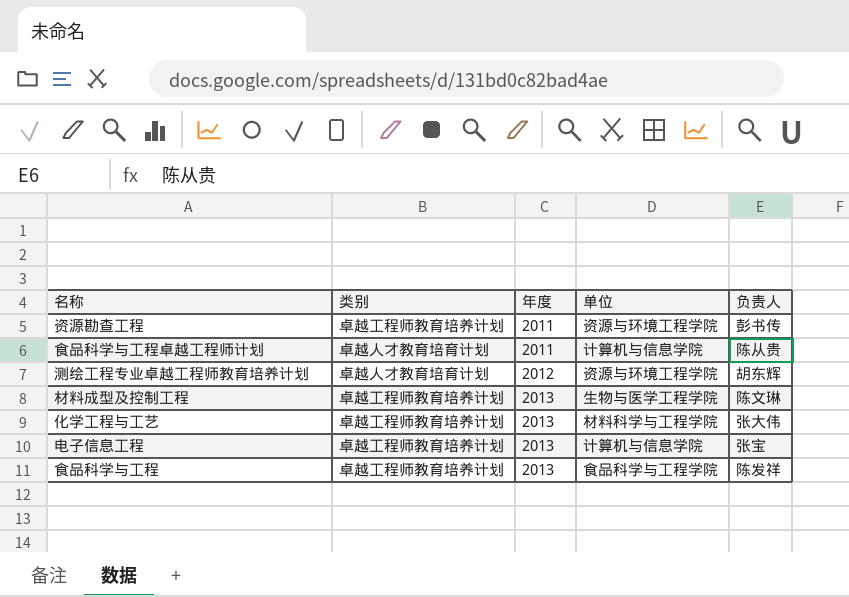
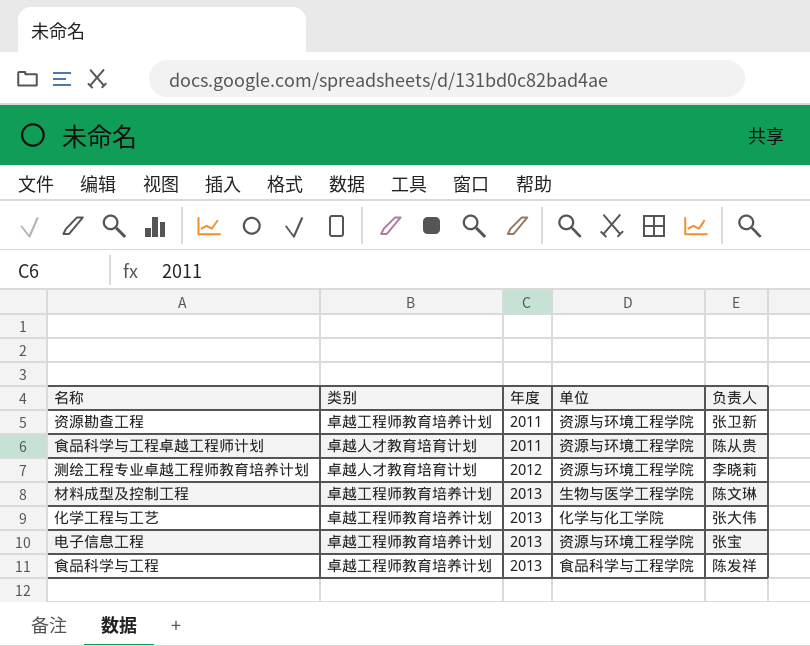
资源勘查工程 | 负责人: 彭书传 -> 张卫新
食品科学与工程卓越工程师计划 | 单位: 计算机与信息学院 -> 资源与环境工程学院
测绘工程专业卓越工程师教育培养计划 | 负责人: 胡东辉 -> 李晓莉
化学工程与工艺 | 单位: 材料科学与工程学院 -> 化学与化工学院
电子信息工程 | 单位: 计算机与信息学院 -> 资源与环境工程学院

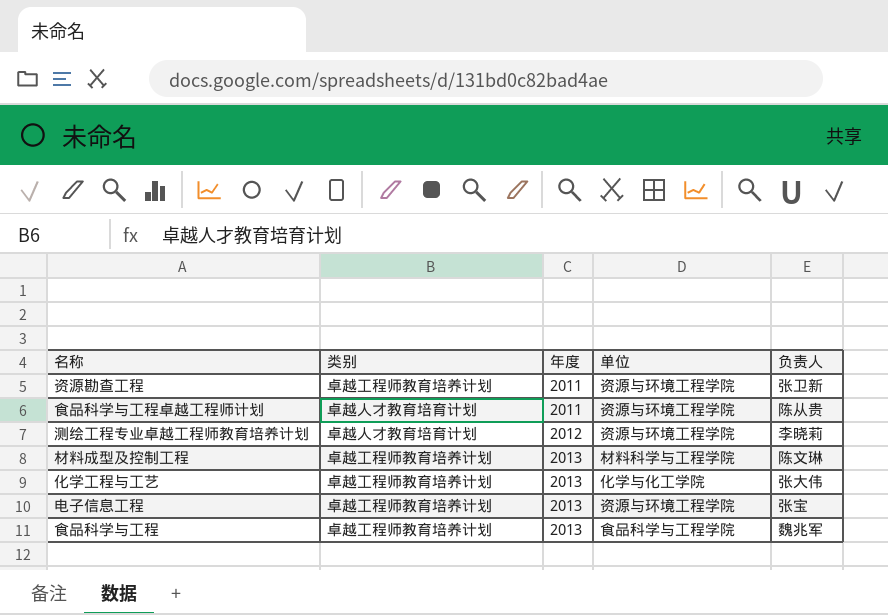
材料成型及控制工程 | 单位: 生物与医学工程学院 -> 材料科学与工程学院
食品科学与工程 | 负责人: 陈发祥 -> 魏兆军

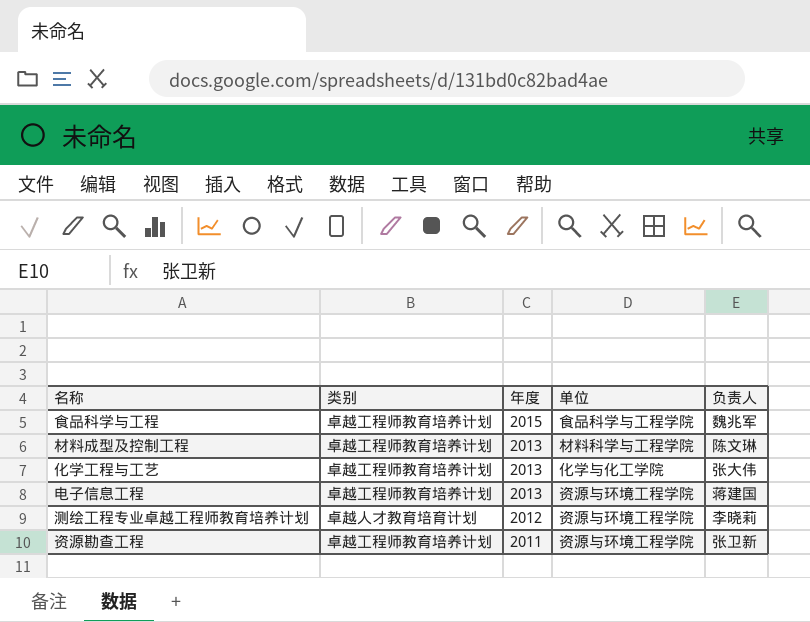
row order: 年度 ascending -> 年度 descending
row 食品科学与工程卓越工程师计划: 卓越人才教育培育计划 | 2011 | 资源与环境工程学院 | 陈从贵 -> none
食品科学与工程 | 年度: 2013 -> 2015
电子信息工程 | 负责人: 张宝 -> 蒋建国

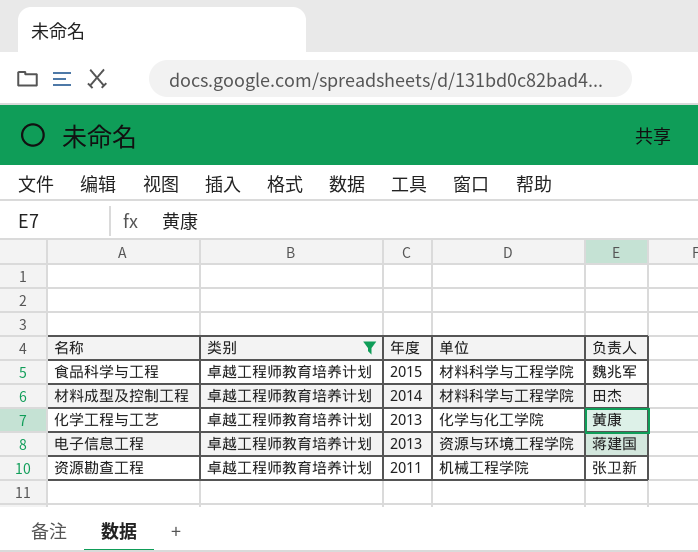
filter: none -> 类别 = 卓越工程师教育培养计划
食品科学与工程 | 单位: 食品科学与工程学院 -> 材料科学与工程学院
材料成型及控制工程 | 年度: 2013 -> 2014
材料成型及控制工程 | 负责人: 陈文琳 -> 田杰
化学工程与工艺 | 负责人: 张大伟 -> 黄康
资源勘查工程 | 单位: 资源与环境工程学院 -> 机械工程学院

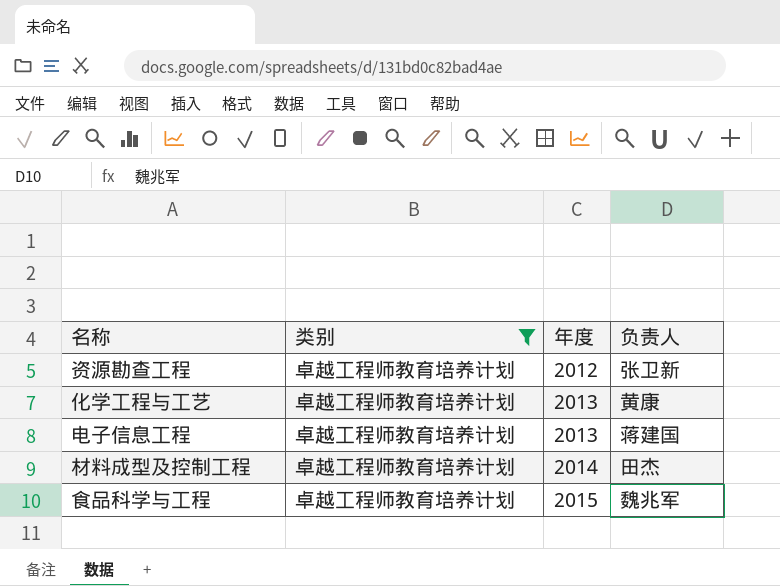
row order: 年度 descending -> 年度 ascending
column 单位 | position: 4 -> none
资源勘查工程 | 年度: 2011 -> 2012

